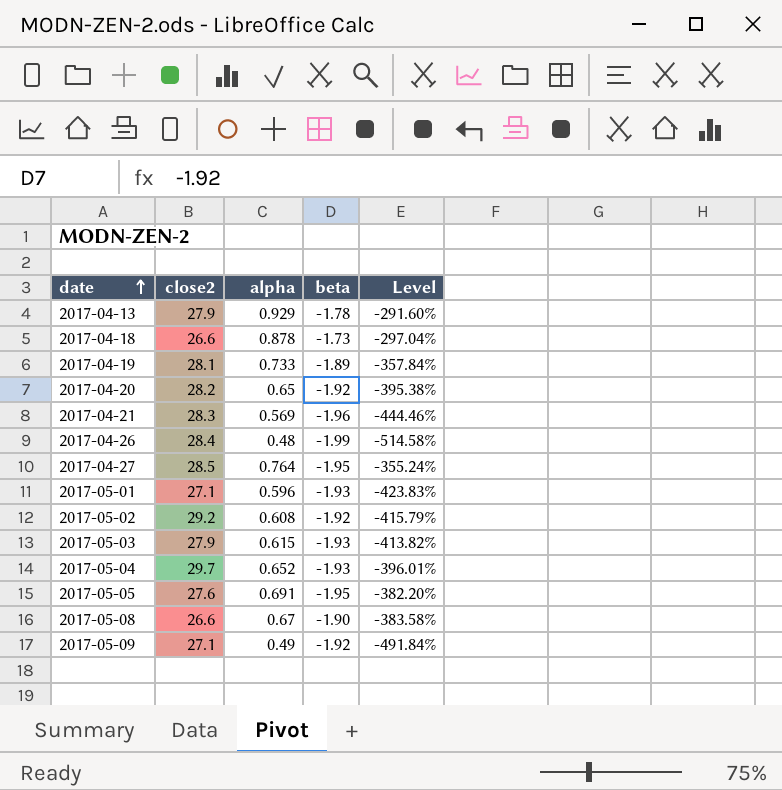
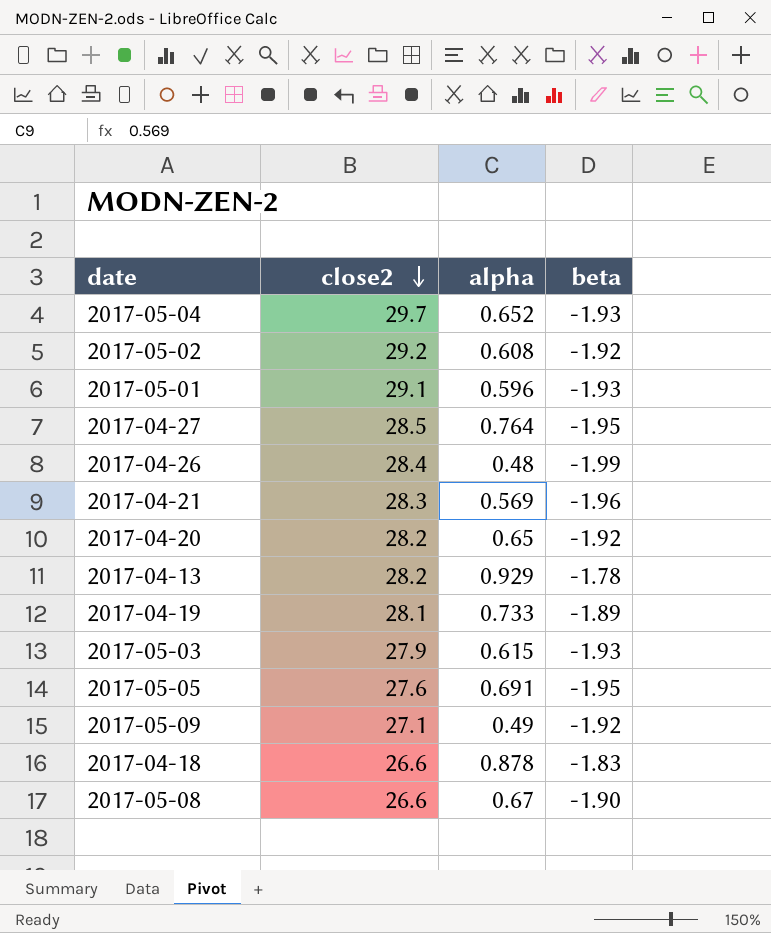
row order: date ascending -> close2 descending
column Level | formula: ([beta] - [alpha]) / [alpha] -> none
2017-05-01 | close2: 27.1 -> 29.1
2017-04-13 | close2: 27.9 -> 28.2
2017-04-18 | beta: -1.73 -> -1.83

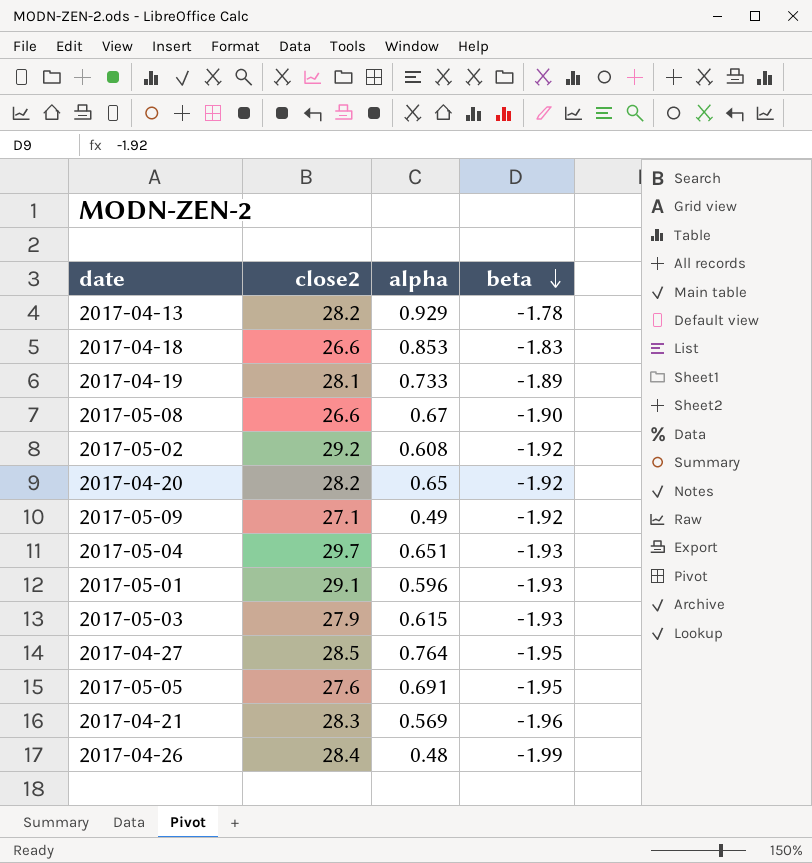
row order: close2 descending -> beta descending
2017-04-18 | alpha: 0.878 -> 0.853
2017-05-04 | alpha: 0.652 -> 0.651

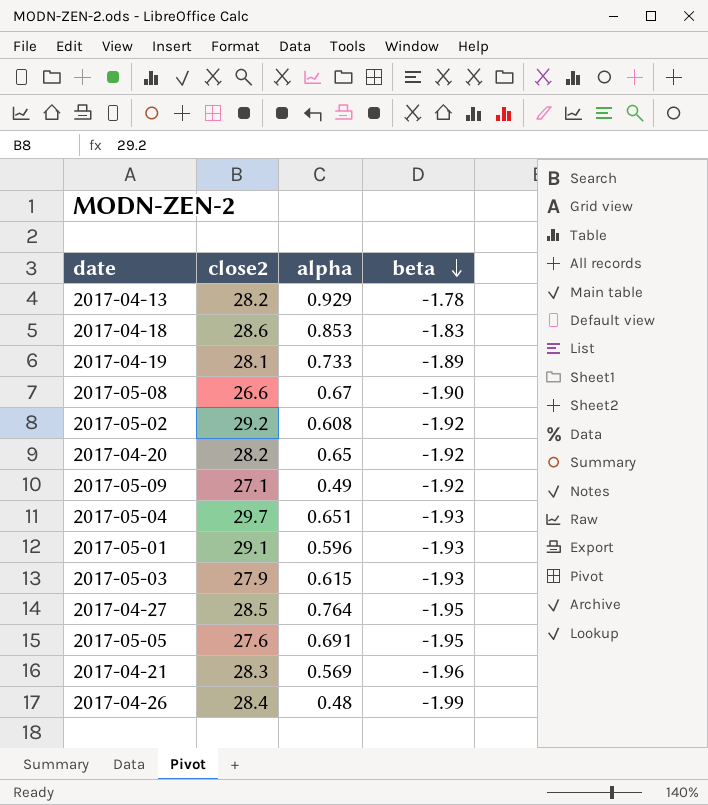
2017-04-18 | close2: 26.6 -> 28.6

